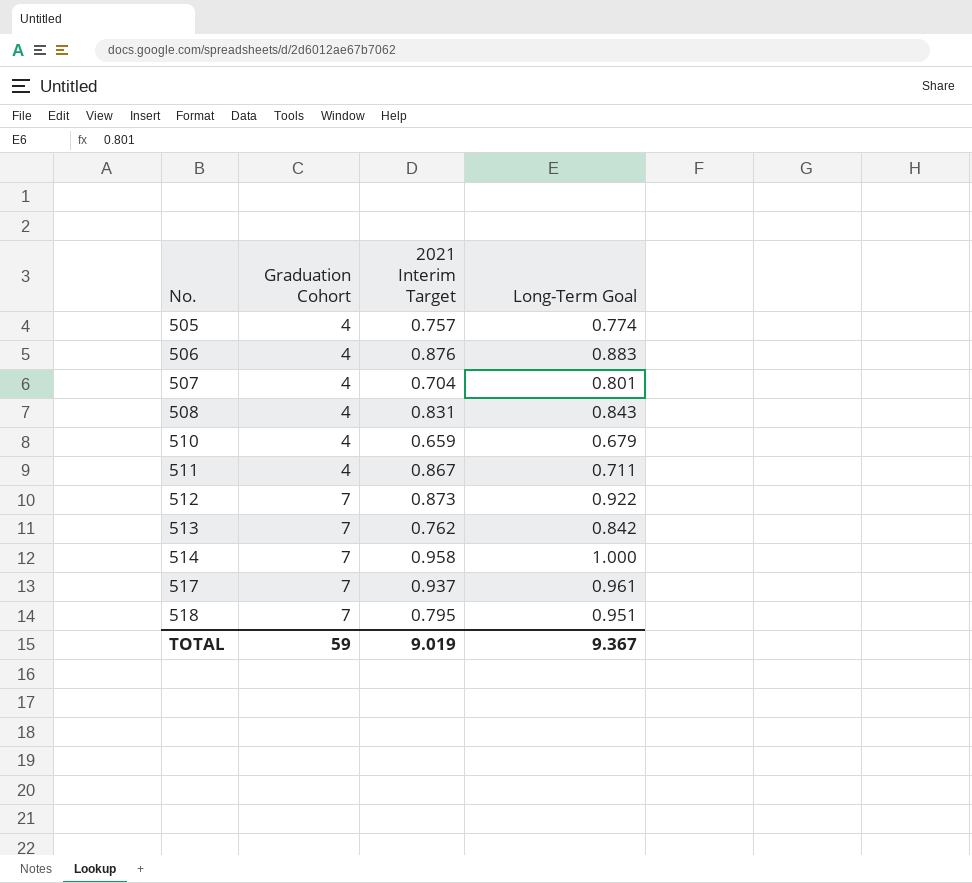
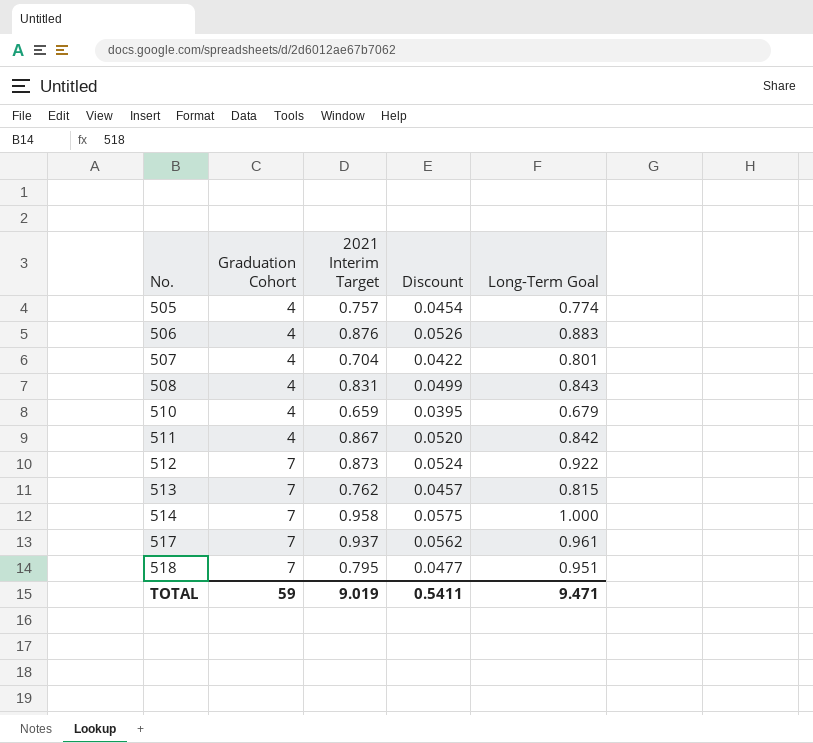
column Discount | formula: none -> [2021 Interim Target] * 0.06
511 | Long-Term Goal: 0.711 -> 0.842
513 | Long-Term Goal: 0.842 -> 0.815
TOTAL | Long-Term Goal: 9.367 -> 9.471

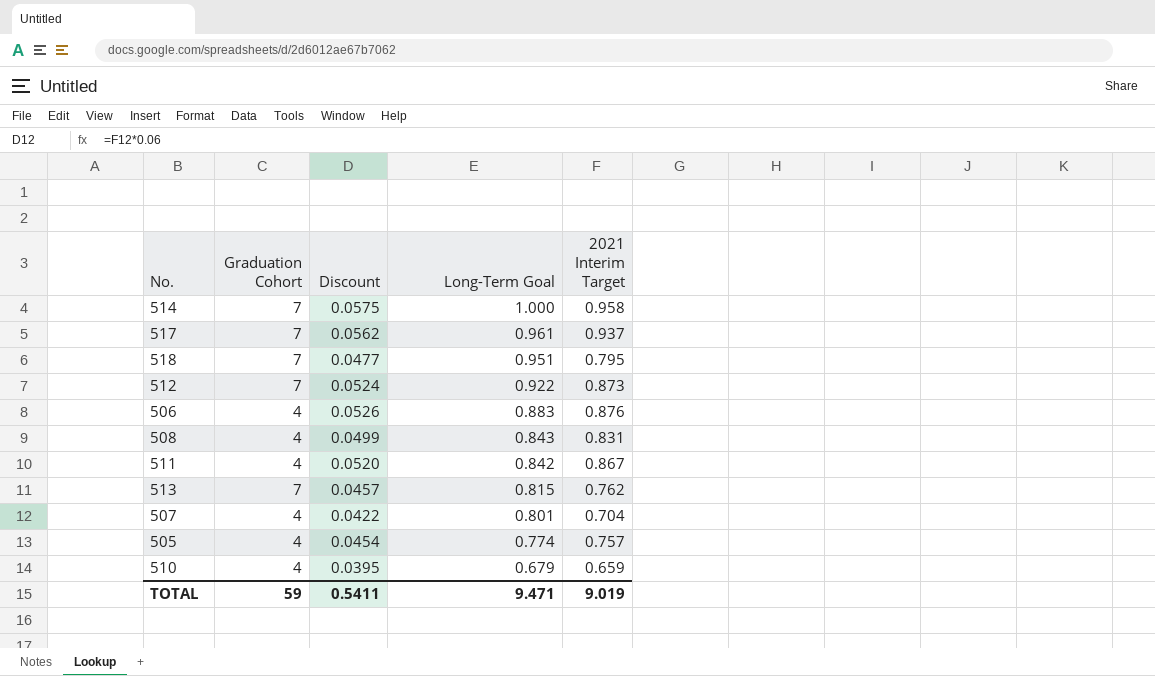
row order: No. ascending -> Long-Term Goal descending
column 2021 Interim Target | position: 3 -> 5

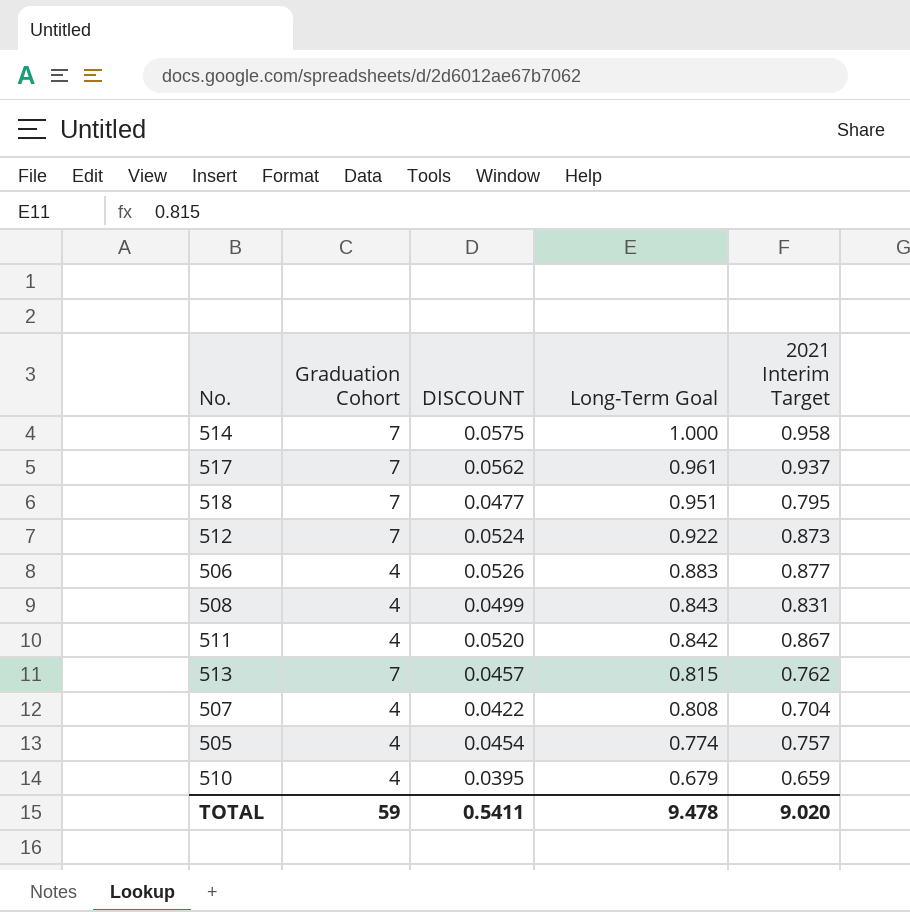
column name: Discount -> DISCOUNT
506 | 2021 Interim Target: 0.876 -> 0.877
507 | Long-Term Goal: 0.801 -> 0.808
TOTAL | Long-Term Goal: 9.471 -> 9.478
TOTAL | 2021 Interim Target: 9.019 -> 9.020

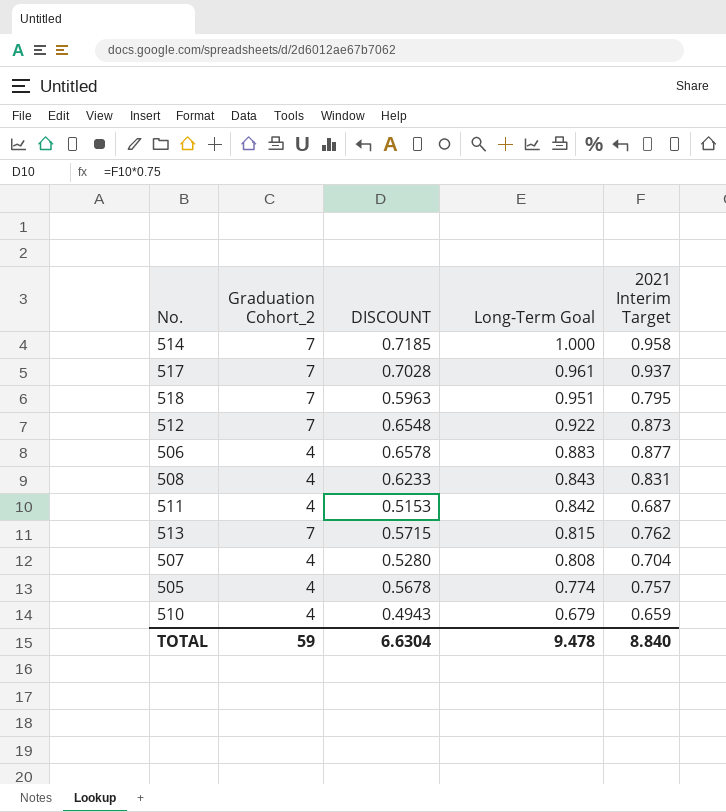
column name: Graduation Cohort -> Graduation Cohort_2
column DISCOUNT | formula: [2021 Interim Target] * 0.06 -> [2021 Interim Target] * 0.75
511 | 2021 Interim Target: 0.867 -> 0.687
TOTAL | DISCOUNT: 0.5411 -> 6.6304
TOTAL | 2021 Interim Target: 9.020 -> 8.840

